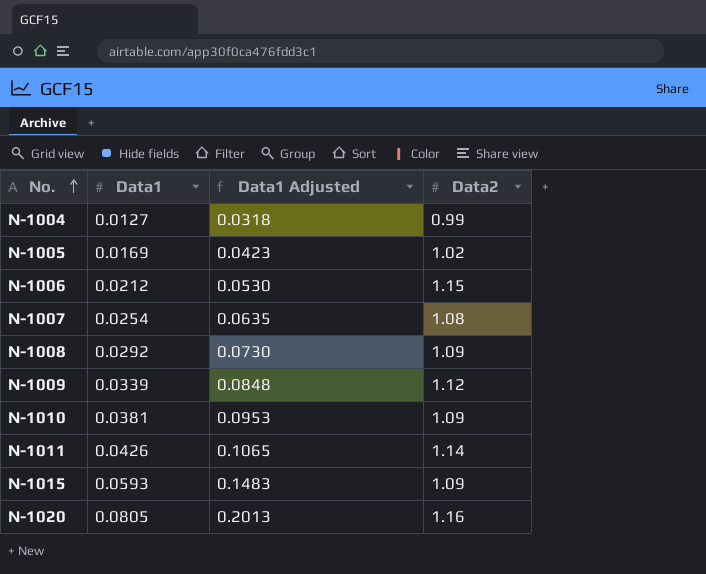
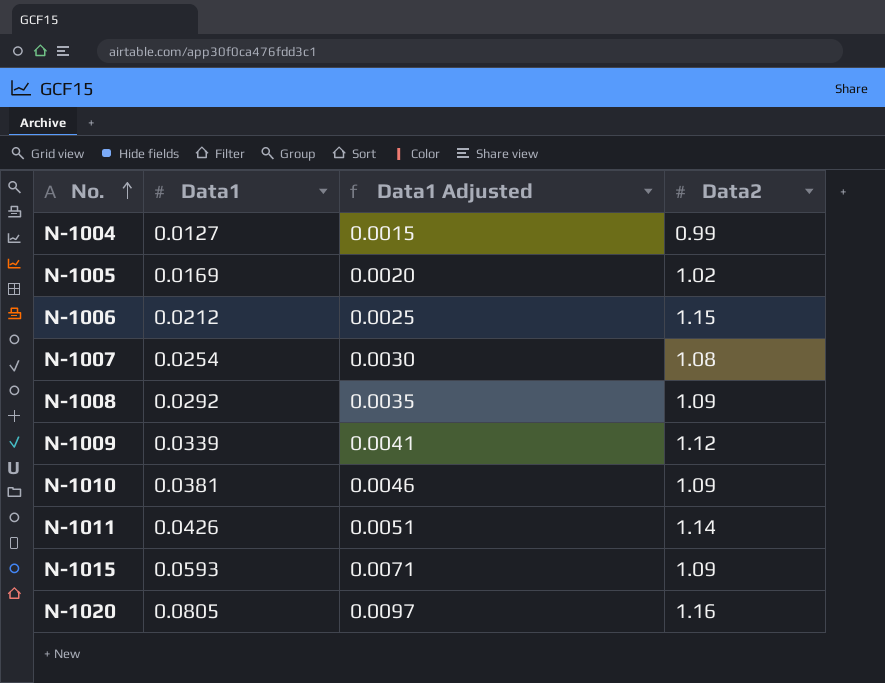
column Data1 Adjusted | formula: [Data1] * 2.5 -> [Data1] * 0.12

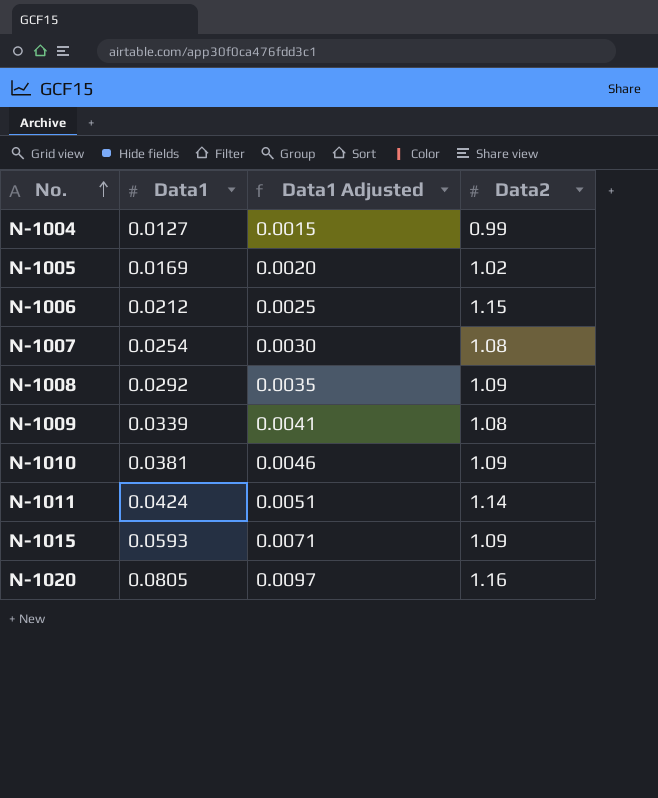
N-1009 | Data2: 1.12 -> 1.08
N-1011 | Data1: 0.0426 -> 0.0424

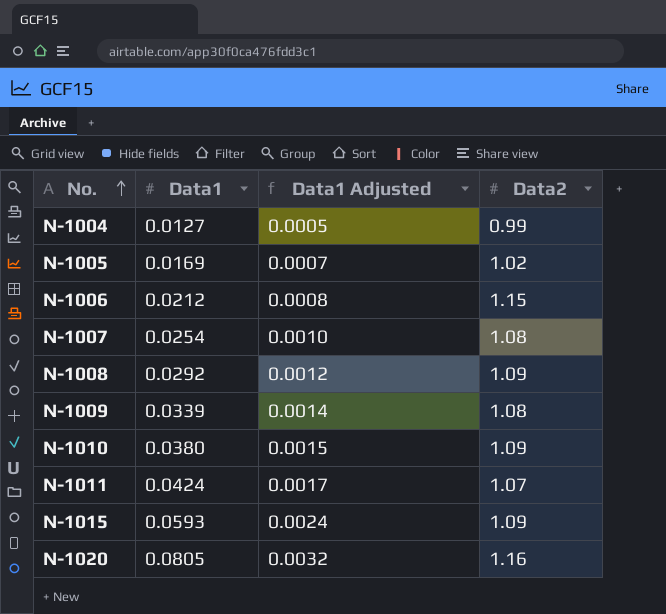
column Data1 Adjusted | formula: [Data1] * 0.12 -> [Data1] * 0.04
N-1010 | Data1: 0.0381 -> 0.0380
N-1011 | Data2: 1.14 -> 1.07

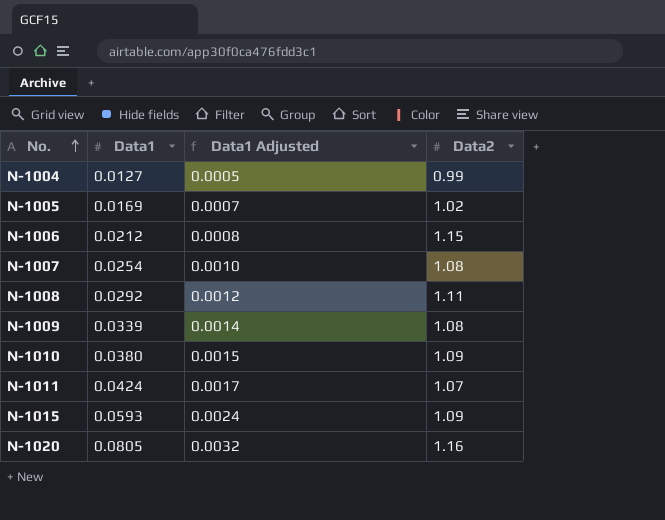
N-1008 | Data2: 1.09 -> 1.11

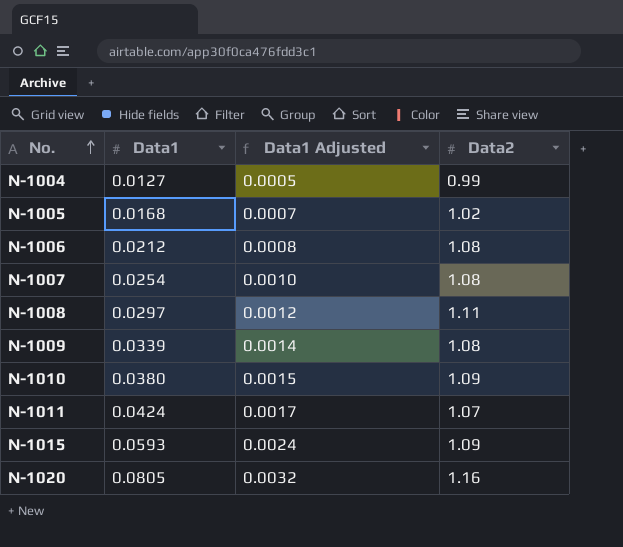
N-1005 | Data1: 0.0169 -> 0.0168
N-1006 | Data2: 1.15 -> 1.08
N-1008 | Data1: 0.0292 -> 0.0297

